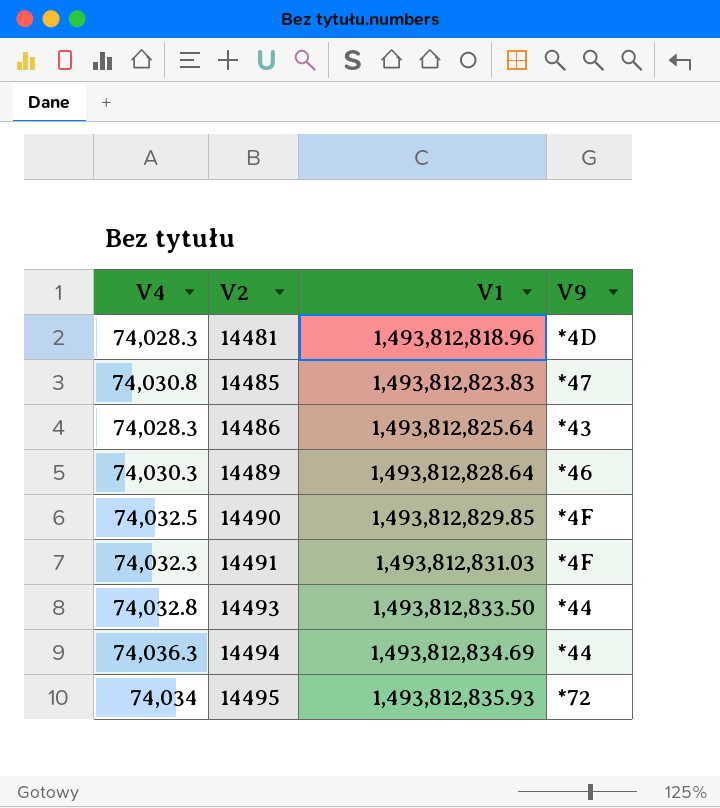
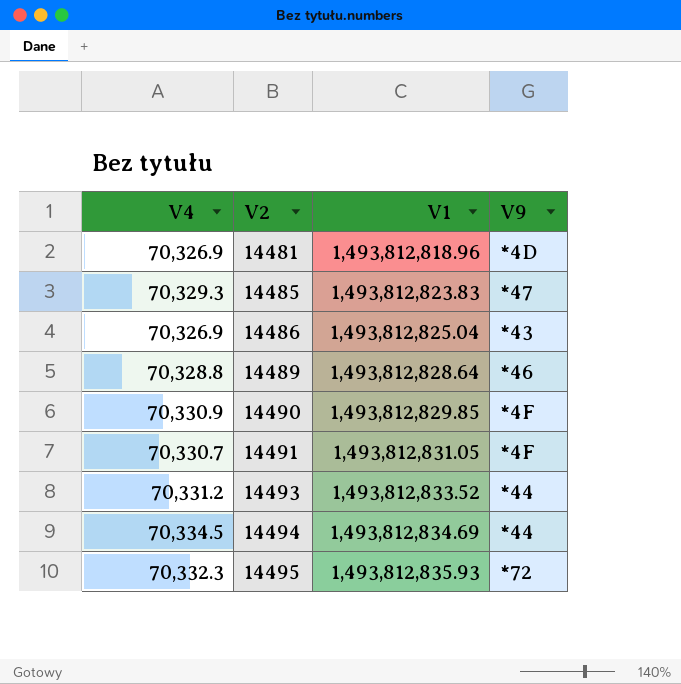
14481 | V4: 74,028.3 -> 70,326.9
14485 | V4: 74,030.8 -> 70,329.3
14486 | V4: 74,028.3 -> 70,326.9
14486 | V1: 1,493,812,825.64 -> 1,493,812,825.04
14489 | V4: 74,030.3 -> 70,328.8
14490 | V4: 74,032.5 -> 70,330.9
14491 | V4: 74,032.3 -> 70,330.7
14491 | V1: 1,493,812,831.03 -> 1,493,812,831.05
14493 | V4: 74,032.8 -> 70,331.2
14493 | V1: 1,493,812,833.50 -> 1,493,812,833.52
14494 | V4: 74,036.3 -> 70,334.5
14495 | V4: 74,034 -> 70,332.3

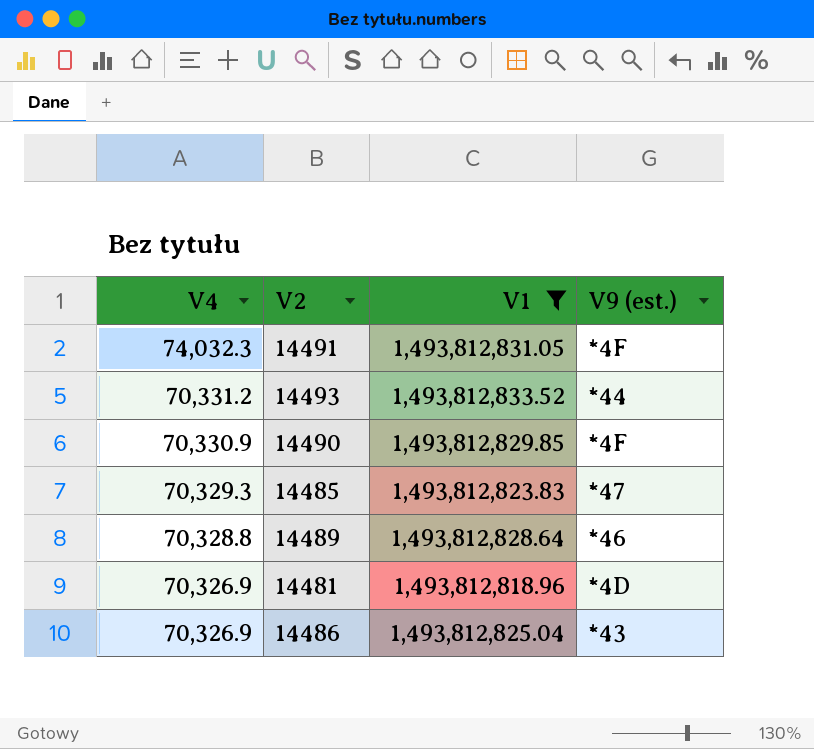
filter: none -> V1 <= 1,493,812,833.52
row order: V2 ascending -> V4 descending
column name: V9 -> V9 (est.)
14491 | V4: 70,330.7 -> 74,032.3

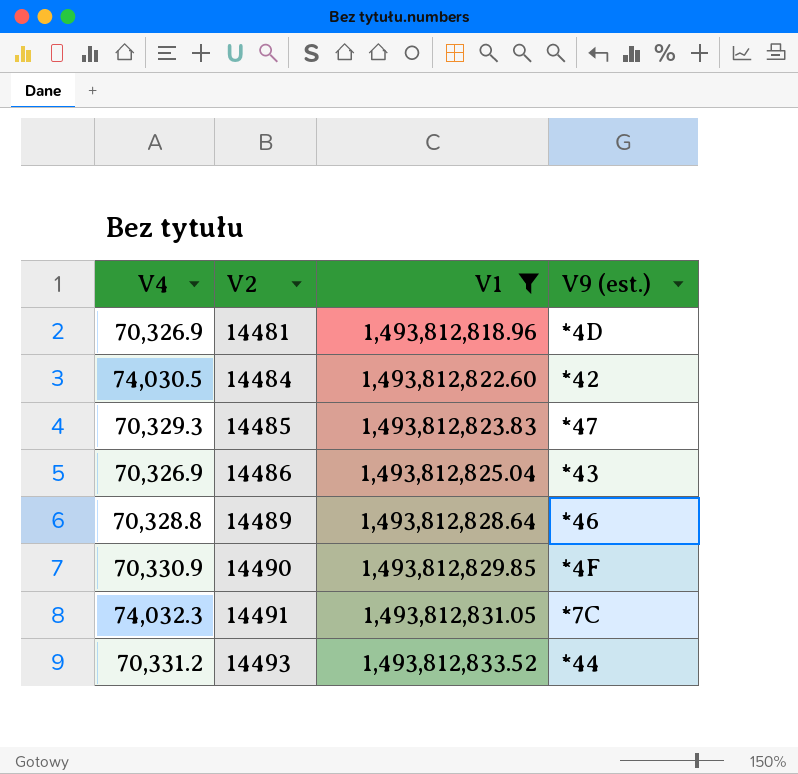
row order: V4 descending -> V2 ascending
row 14484: none -> 74,030.5 | 1,493,812,822.60 | *42
14491 | V9 (est.): *4F -> *7C

